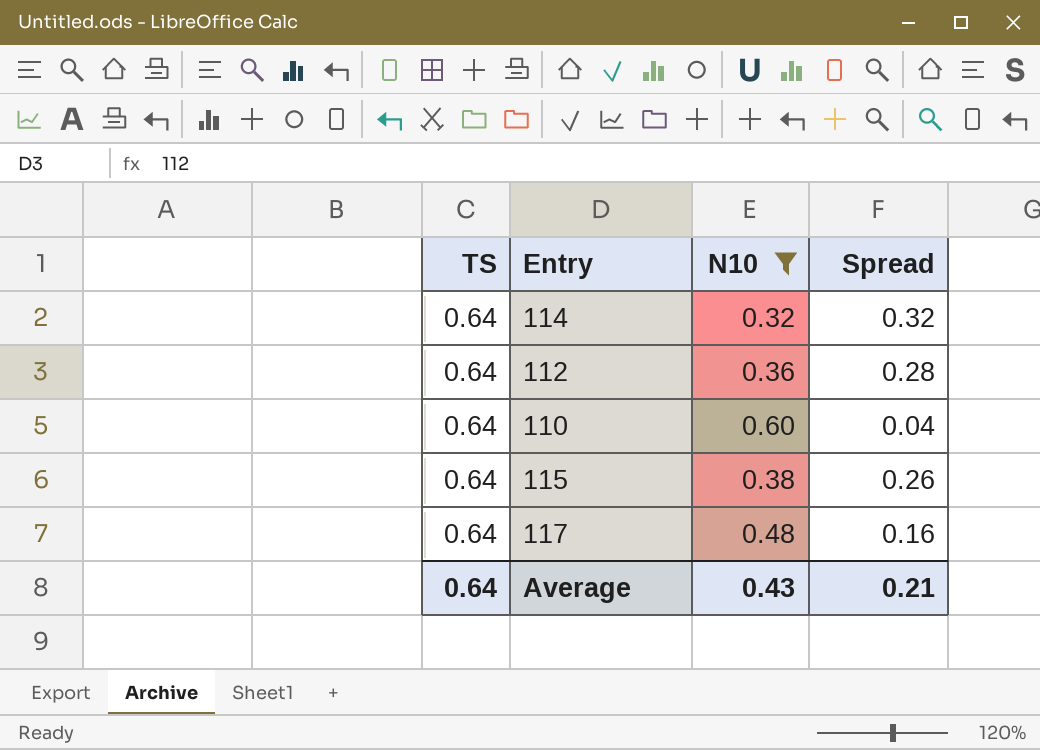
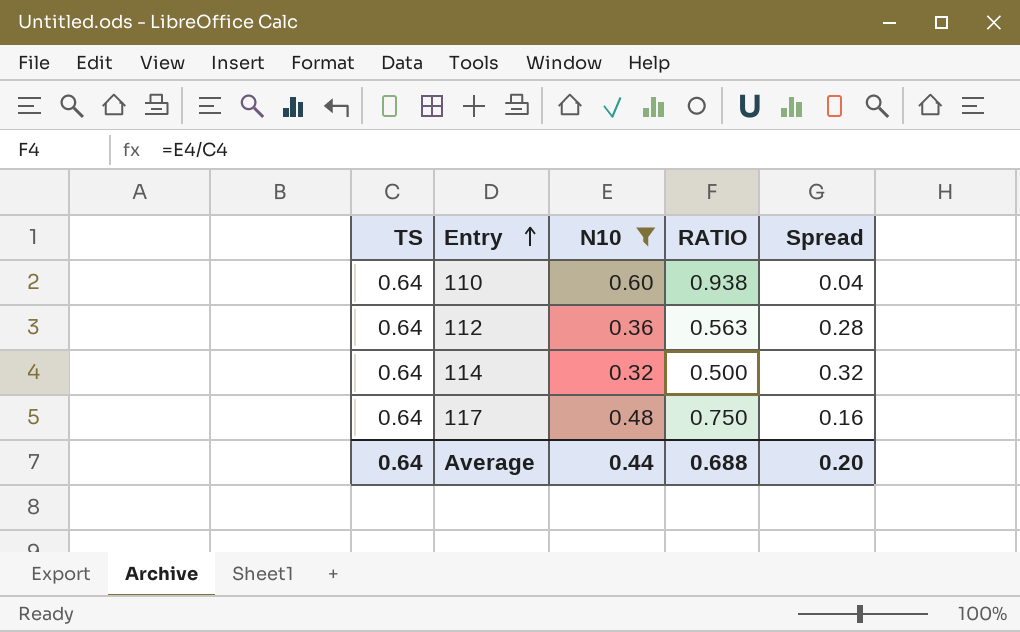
row order: none -> Entry ascending
column RATIO | formula: none -> [N10] / [TS]
row 115: 0.64 | 0.38 | 0.26 -> none
Average | N10: 0.43 -> 0.44
Average | Spread: 0.21 -> 0.20

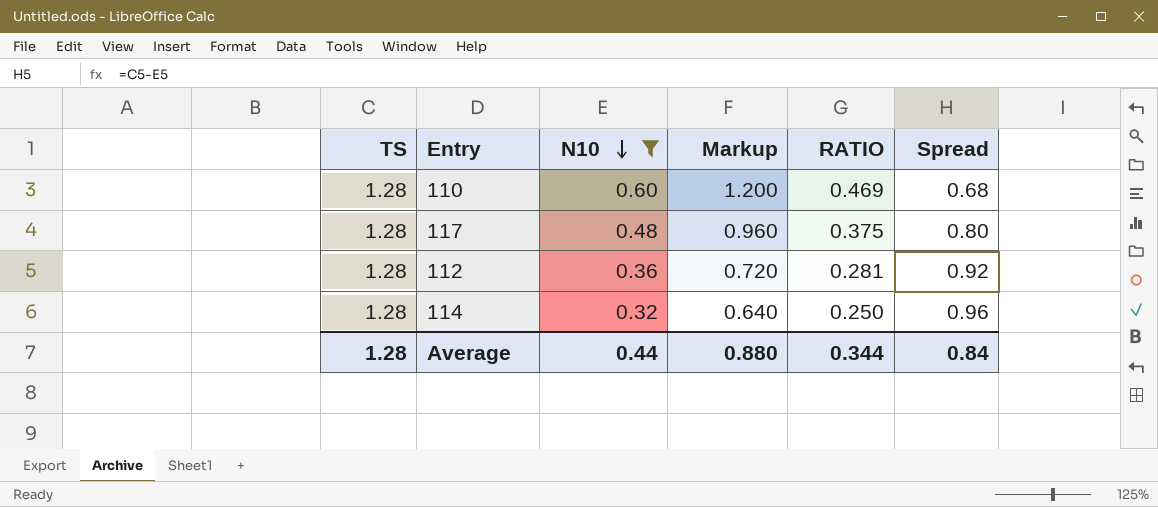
row order: Entry ascending -> N10 descending
column Markup | formula: none -> [N10] * 2
110 | TS: 0.64 -> 1.28
110 | RATIO: 0.938 -> 0.469
110 | Spread: 0.04 -> 0.68
117 | TS: 0.64 -> 1.28
117 | RATIO: 0.750 -> 0.375
117 | Spread: 0.16 -> 0.80
112 | TS: 0.64 -> 1.28
112 | RATIO: 0.563 -> 0.281
112 | Spread: 0.28 -> 0.92
114 | TS: 0.64 -> 1.28
114 | RATIO: 0.500 -> 0.250
114 | Spread: 0.32 -> 0.96
Average | TS: 0.64 -> 1.28
Average | RATIO: 0.688 -> 0.344
Average | Spread: 0.20 -> 0.84

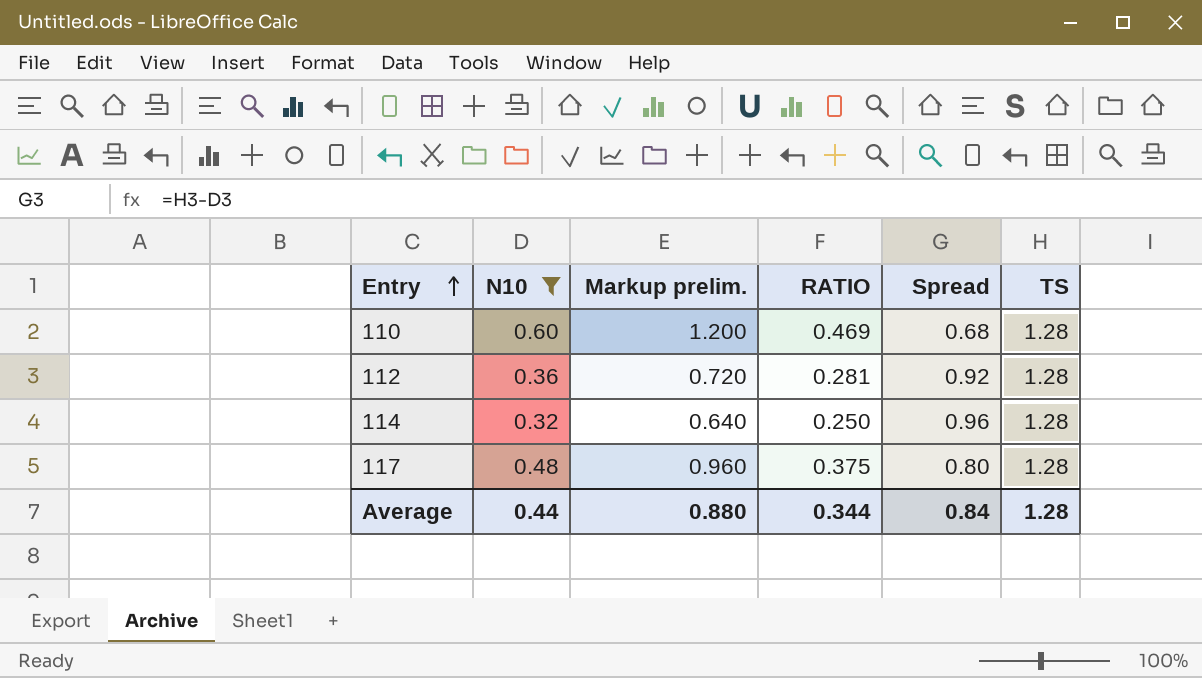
row order: N10 descending -> Entry ascending
column name: Markup -> Markup prelim.
column TS | position: 1 -> 6

